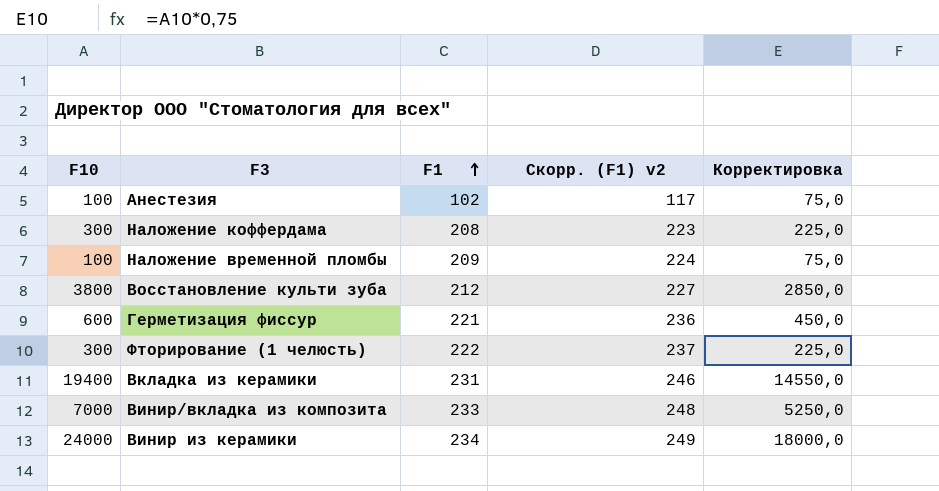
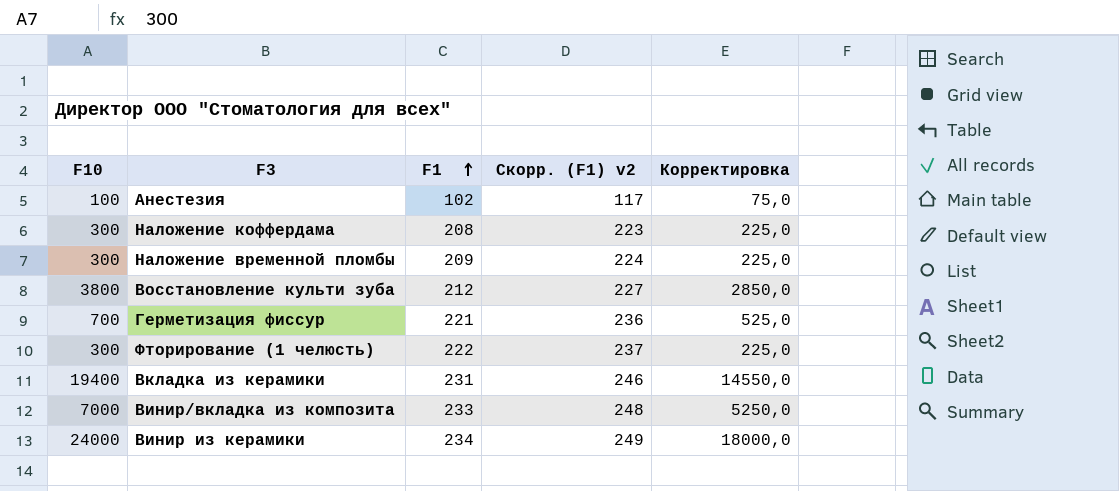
Наложение временной пломбы | F10: 100 -> 300
Наложение временной пломбы | Корректировка: 75,0 -> 225,0
Герметизация фиссур | F10: 600 -> 700
Герметизация фиссур | Корректировка: 450,0 -> 525,0

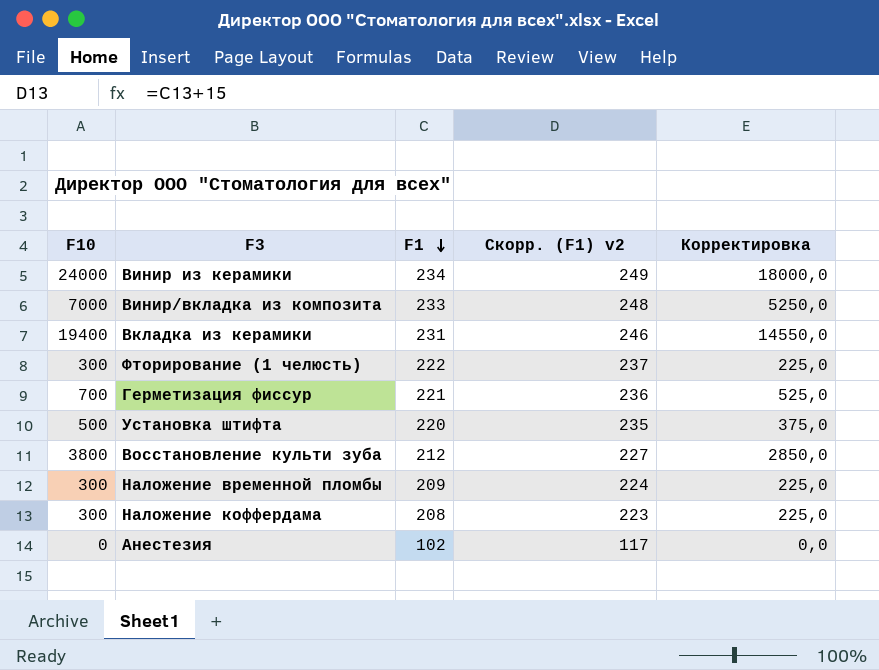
row order: F1 ascending -> F1 descending
row Установка штифта: none -> 500 | 220 | 235 | 375,0
Анестезия | F10: 100 -> 0
Анестезия | Корректировка: 75,0 -> 0,0

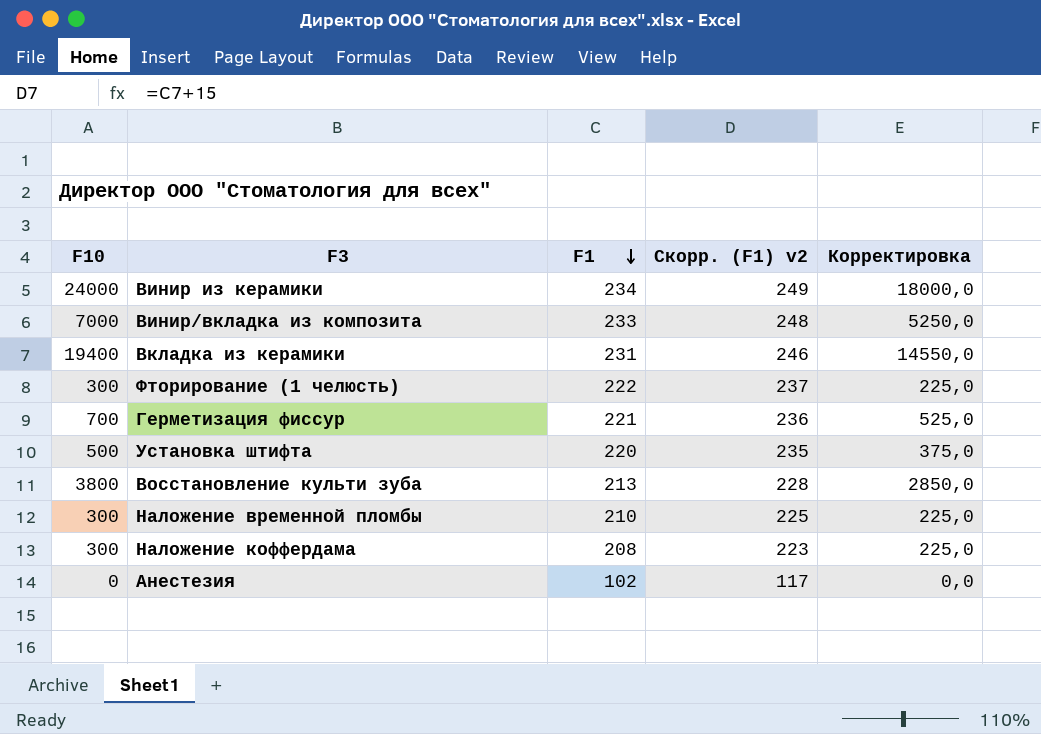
Восстановление культи зуба | F1: 212 -> 213
Восстановление культи зуба | Скорр. (F1) v2: 227 -> 228
Наложение временной пломбы | F1: 209 -> 210
Наложение временной пломбы | Скорр. (F1) v2: 224 -> 225

